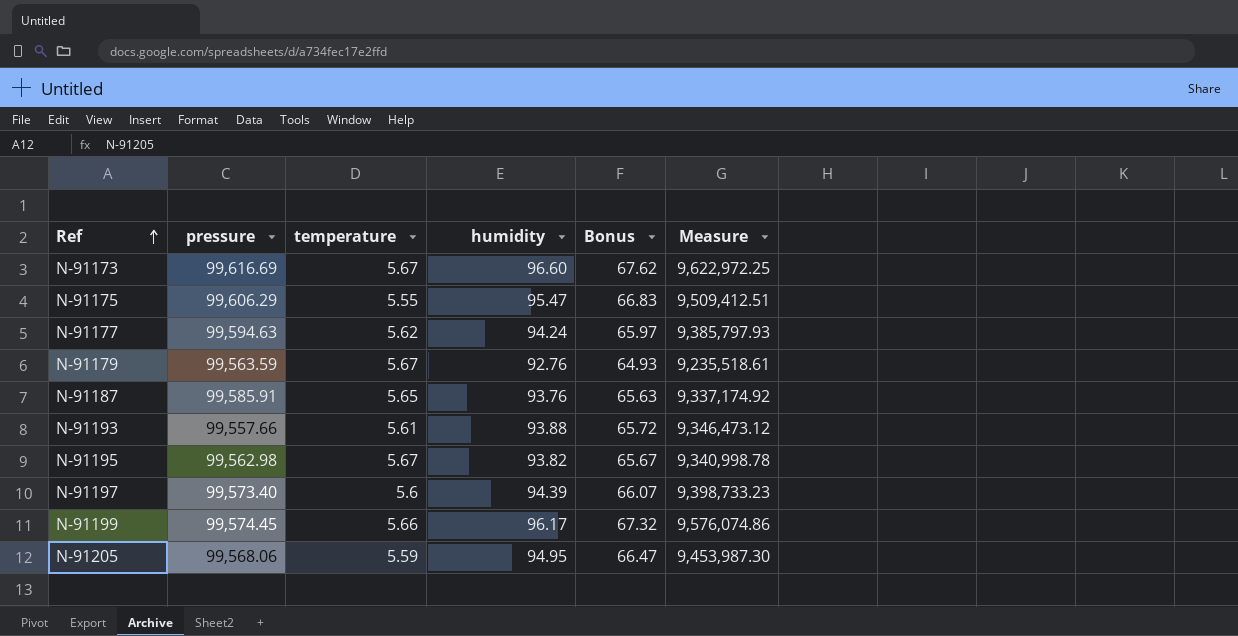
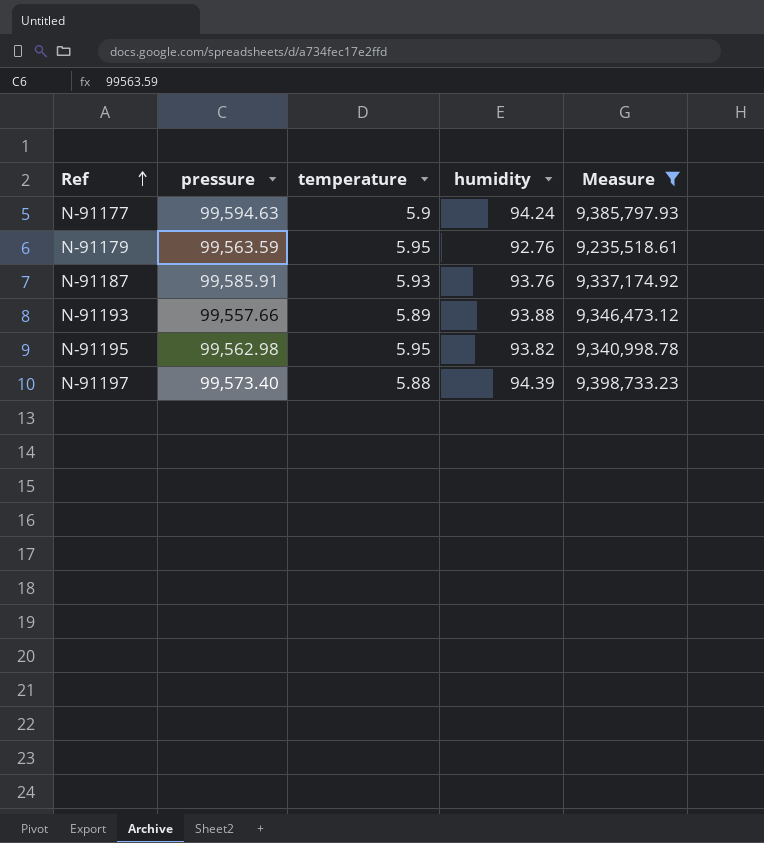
filter: none -> Measure <= 9,398,733.23
column Bonus | formula: [humidity] * 0.7 -> none
N-91177 | temperature: 5.62 -> 5.9
N-91179 | temperature: 5.67 -> 5.95
N-91187 | temperature: 5.65 -> 5.93
N-91193 | temperature: 5.61 -> 5.89
N-91195 | temperature: 5.67 -> 5.95
N-91197 | temperature: 5.6 -> 5.88

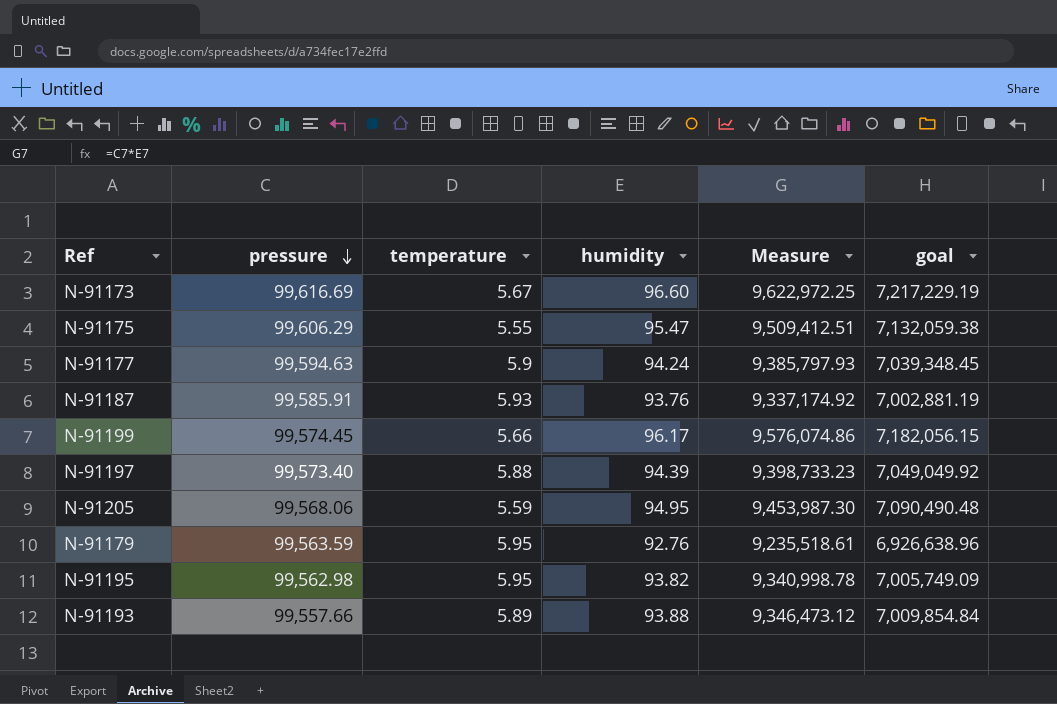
filter: Measure <= 9,398,733.23 -> none
row order: Ref ascending -> pressure descending
column goal | formula: none -> [Measure] * 0.75

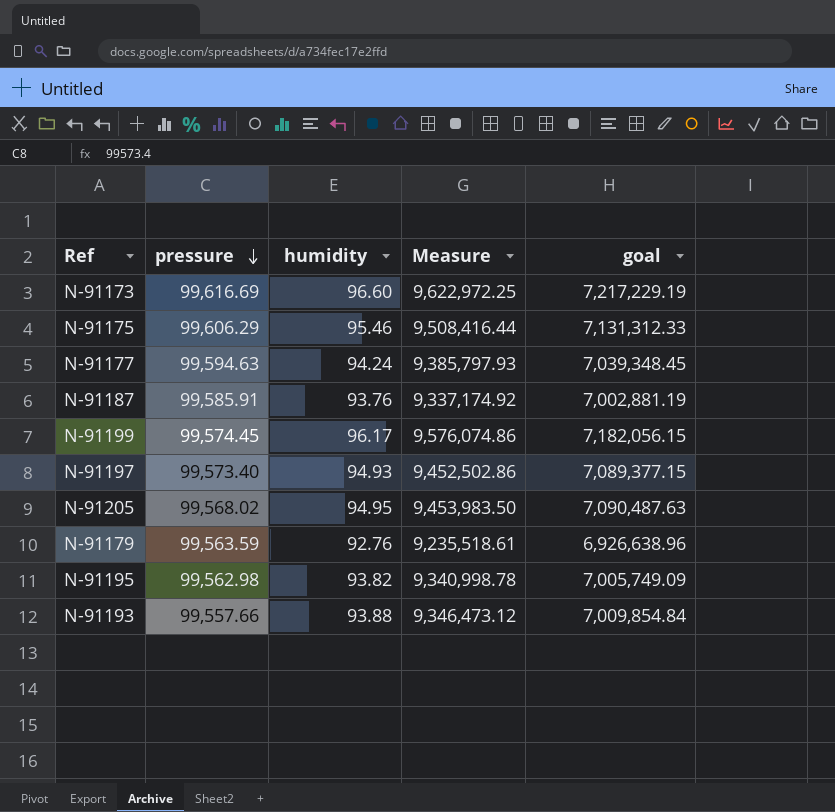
column temperature | position: 3 -> none
N-91175 | humidity: 95.47 -> 95.46
N-91175 | Measure: 9,509,412.51 -> 9,508,416.44
N-91175 | goal: 7,132,059.38 -> 7,131,312.33
N-91197 | humidity: 94.39 -> 94.93
N-91197 | Measure: 9,398,733.23 -> 9,452,502.86
N-91197 | goal: 7,049,049.92 -> 7,089,377.15
N-91205 | pressure: 99,568.06 -> 99,568.02
N-91205 | Measure: 9,453,987.30 -> 9,453,983.50
N-91205 | goal: 7,090,490.48 -> 7,090,487.63

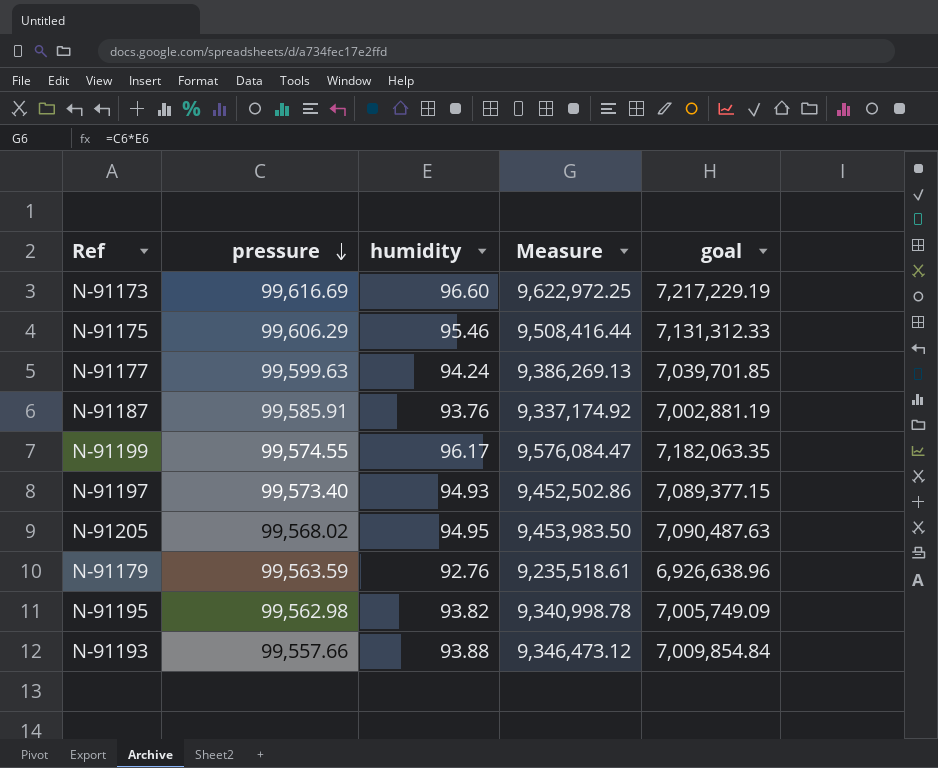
N-91177 | pressure: 99,594.63 -> 99,599.63
N-91177 | Measure: 9,385,797.93 -> 9,386,269.13
N-91177 | goal: 7,039,348.45 -> 7,039,701.85
N-91199 | pressure: 99,574.45 -> 99,574.55
N-91199 | Measure: 9,576,074.86 -> 9,576,084.47
N-91199 | goal: 7,182,056.15 -> 7,182,063.35

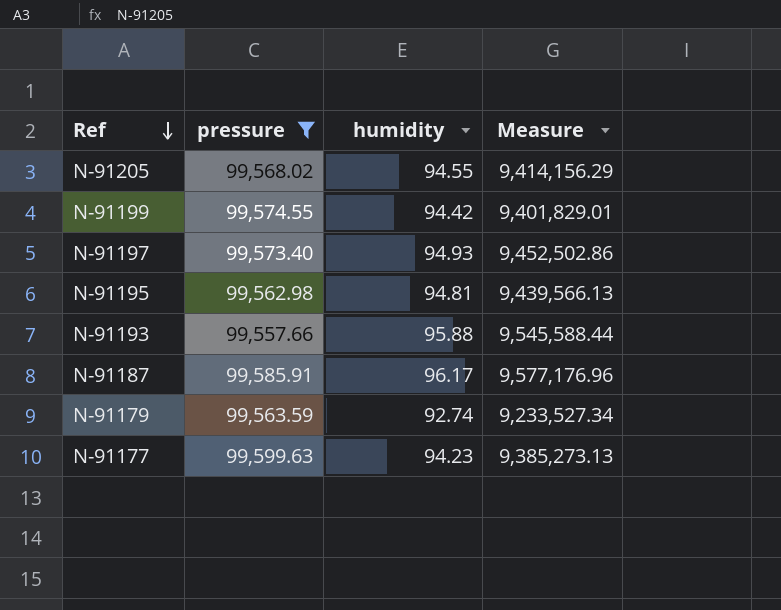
filter: none -> pressure <= 99,599.63
row order: pressure descending -> Ref descending
column goal | formula: [Measure] * 0.75 -> none
N-91205 | humidity: 94.95 -> 94.55
N-91205 | Measure: 9,453,983.50 -> 9,414,156.29
N-91199 | humidity: 96.17 -> 94.42
N-91199 | Measure: 9,576,084.47 -> 9,401,829.01
N-91195 | humidity: 93.82 -> 94.81
N-91195 | Measure: 9,340,998.78 -> 9,439,566.13
N-91193 | humidity: 93.88 -> 95.88
N-91193 | Measure: 9,346,473.12 -> 9,545,588.44
N-91187 | humidity: 93.76 -> 96.17
N-91187 | Measure: 9,337,174.92 -> 9,577,176.96
N-91179 | humidity: 92.76 -> 92.74
N-91179 | Measure: 9,235,518.61 -> 9,233,527.34
N-91177 | humidity: 94.24 -> 94.23
N-91177 | Measure: 9,386,269.13 -> 9,385,273.13

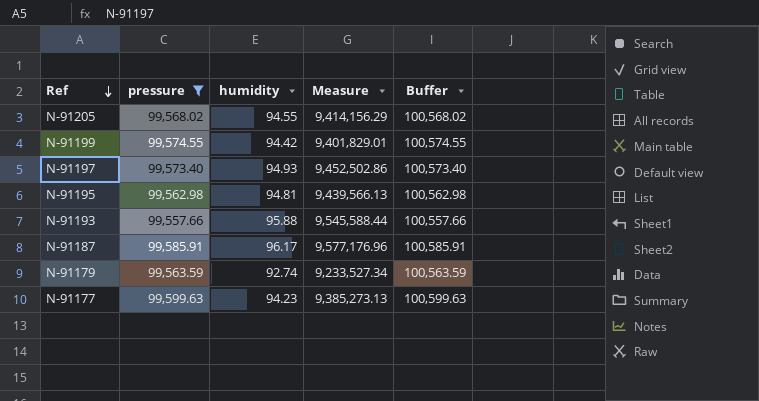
column Buffer | formula: none -> [pressure] + 1000

